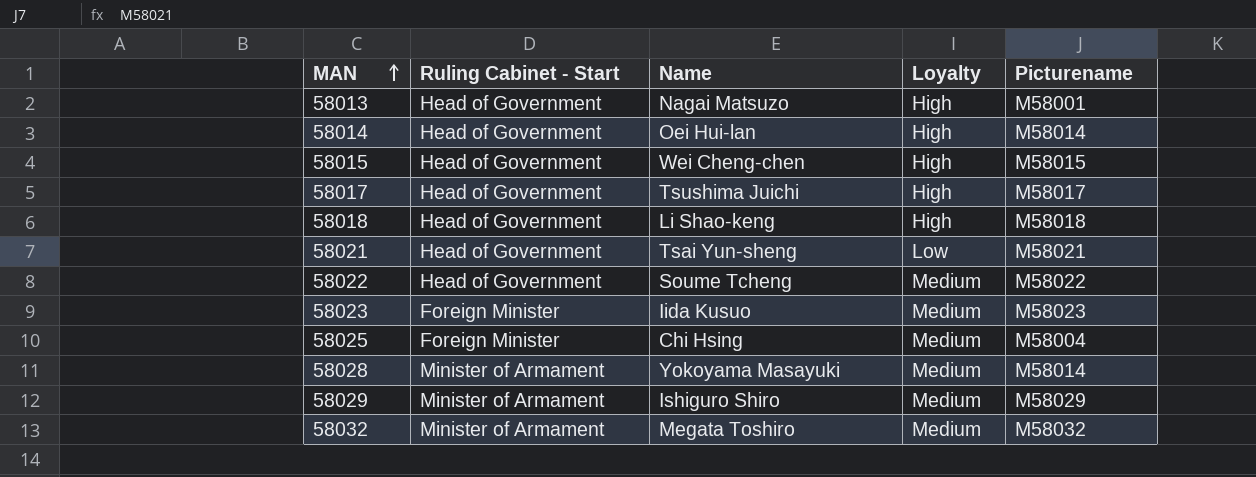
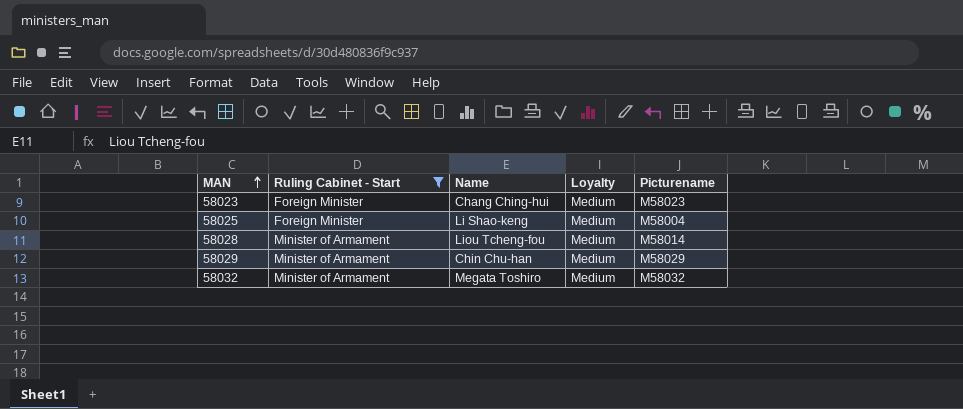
filter: none -> Ruling Cabinet - Start != Head of Government
58023 | Name: Iida Kusuo -> Chang Ching-hui
58025 | Name: Chi Hsing -> Li Shao-keng
58028 | Name: Yokoyama Masayuki -> Liou Tcheng-fou
58029 | Name: Ishiguro Shiro -> Chin Chu-han

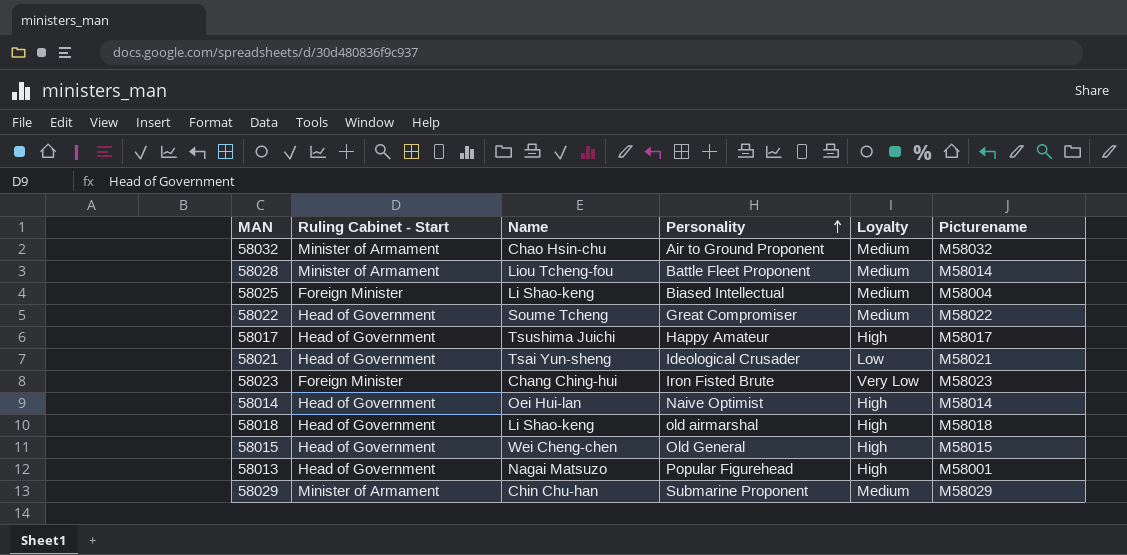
filter: Ruling Cabinet - Start != Head of Government -> none
row order: MAN ascending -> Personality ascending
column Personality | position: none -> 4
58032 | Name: Megata Toshiro -> Chao Hsin-chu
58023 | Loyalty: Medium -> Very Low

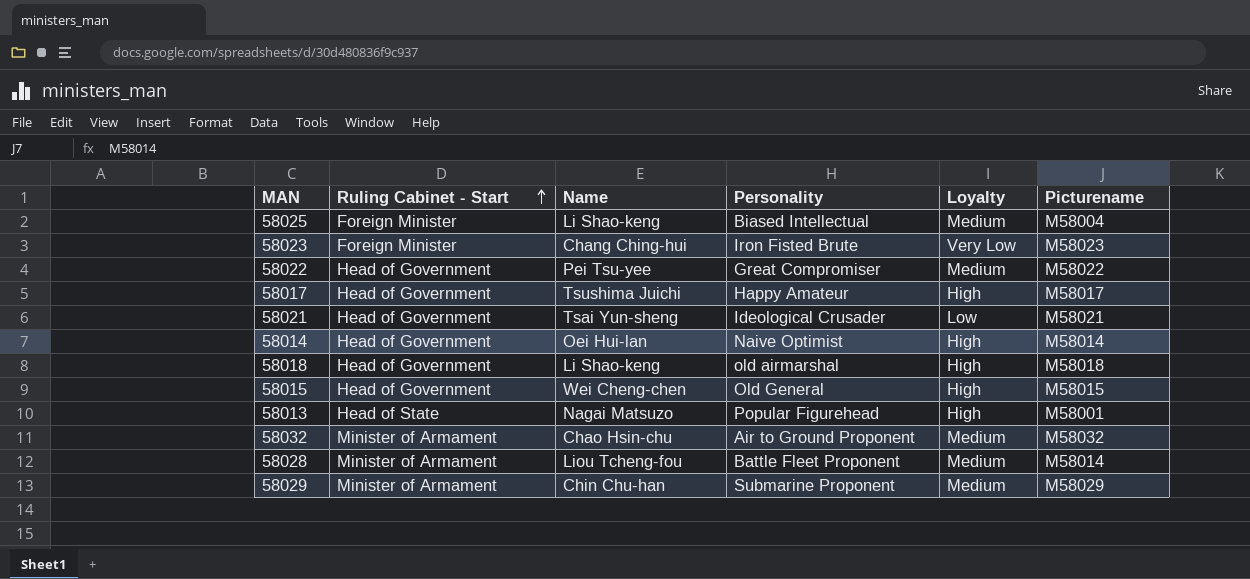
row order: Personality ascending -> Ruling Cabinet - Start ascending
58022 | Name: Soume Tcheng -> Pei Tsu-yee
58013 | Ruling Cabinet - Start: Head of Government -> Head of State

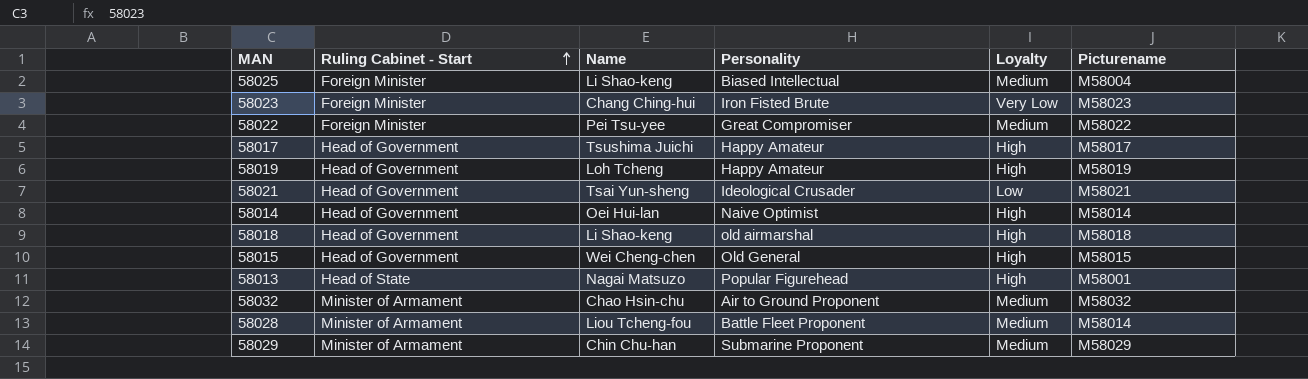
58022 | Ruling Cabinet - Start: Head of Government -> Foreign Minister
row 58019: none -> Head of Government | Loh Tcheng | Happy Amateur | High | M58019

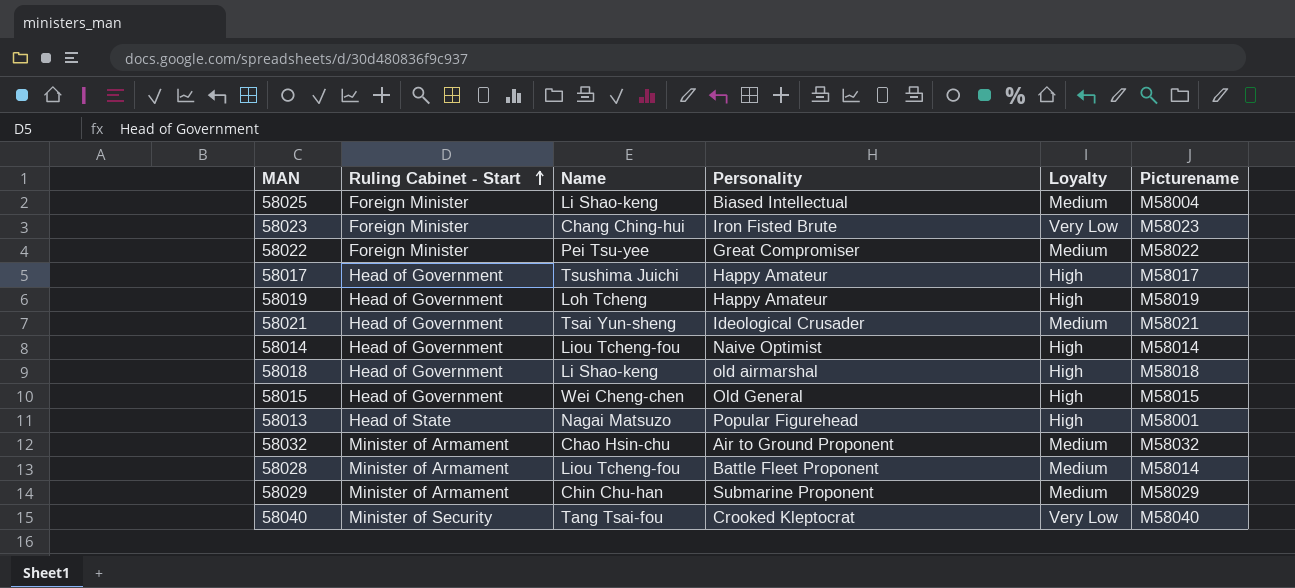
58021 | Loyalty: Low -> Medium
58014 | Name: Oei Hui-lan -> Liou Tcheng-fou
row 58040: none -> Minister of Security | Tang Tsai-fou | Crooked Kleptocrat | Very Low | M58040

